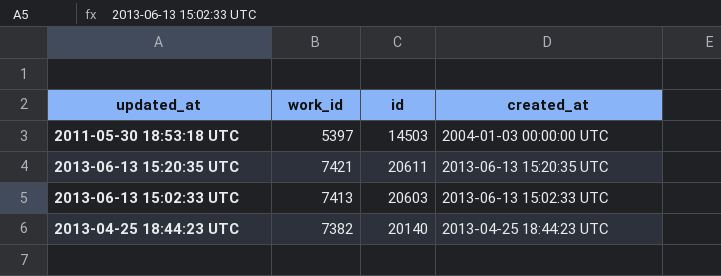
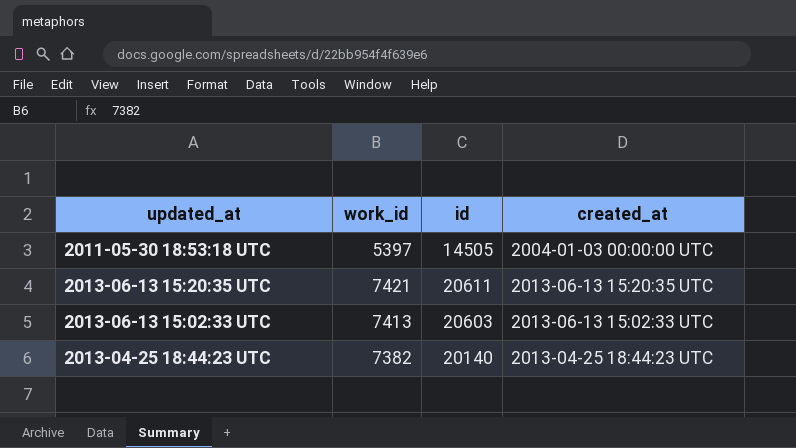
2011-05-30 18:53:18 UTC | id: 14503 -> 14505

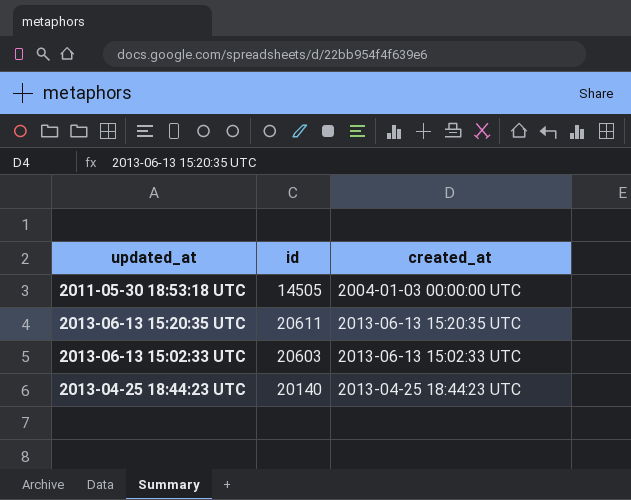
column work_id | position: 2 -> none

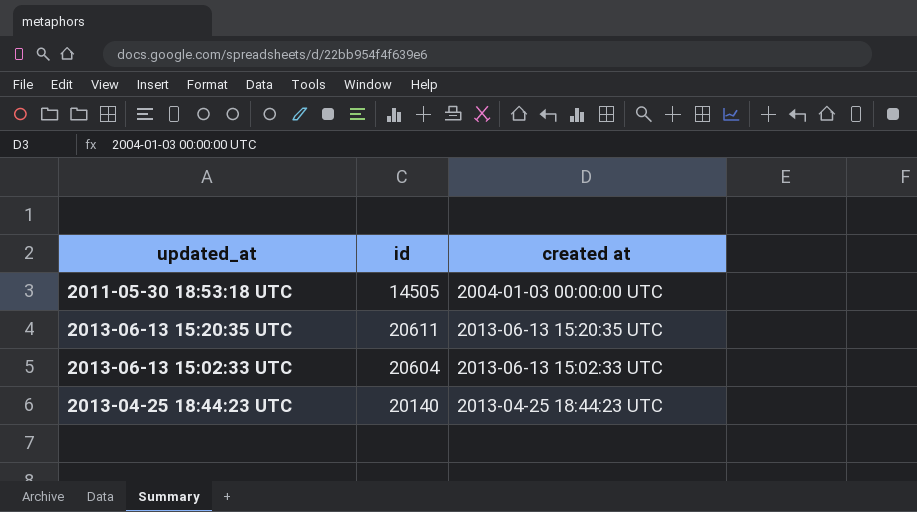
column name: created_at -> created at
2013-06-13 15:02:33 UTC | id: 20603 -> 20604

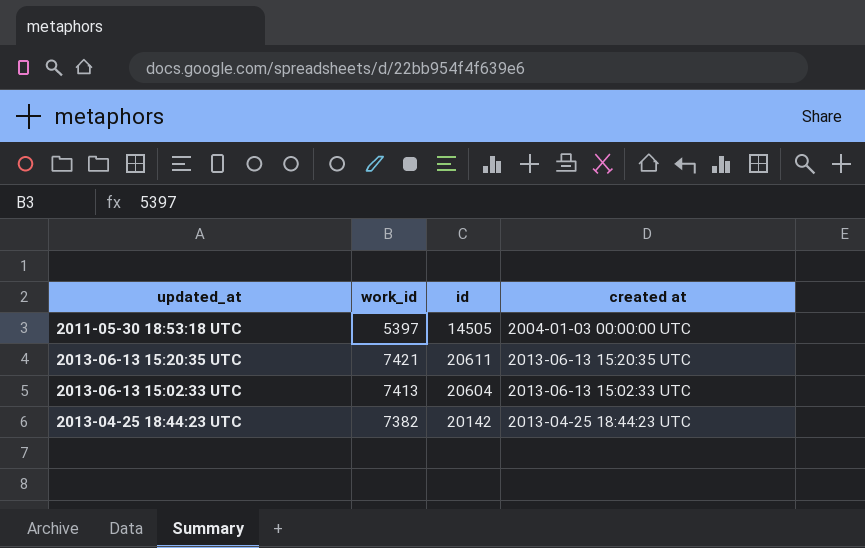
column work_id | position: none -> 2
2013-04-25 18:44:23 UTC | id: 20140 -> 20142

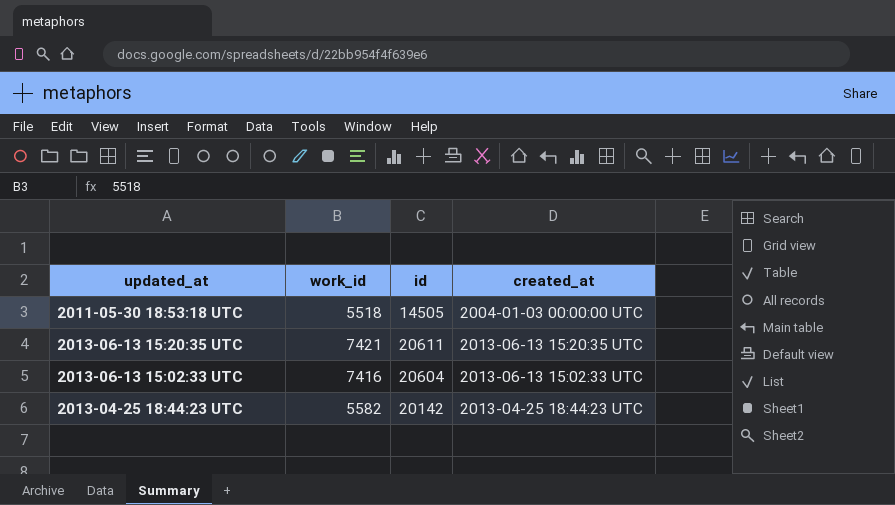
column name: created at -> created_at
2011-05-30 18:53:18 UTC | work_id: 5397 -> 5518
2013-06-13 15:02:33 UTC | work_id: 7413 -> 7416
2013-04-25 18:44:23 UTC | work_id: 7382 -> 5582

